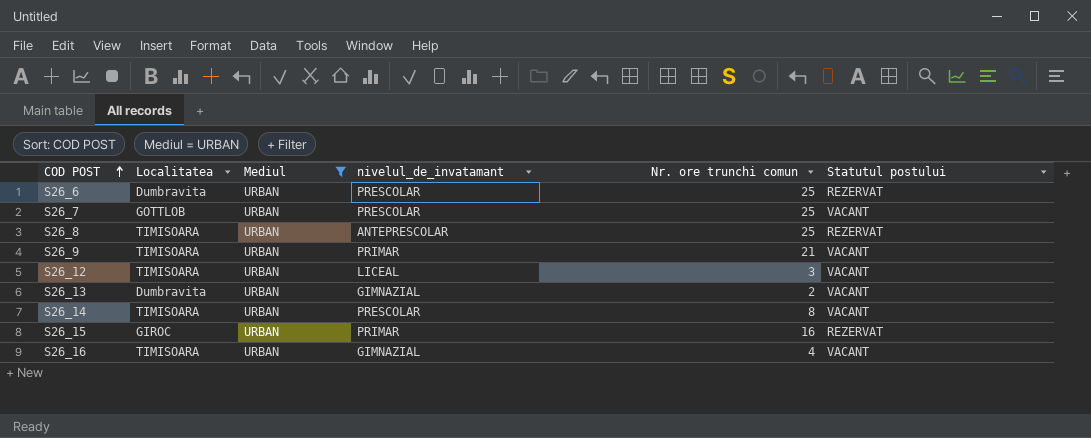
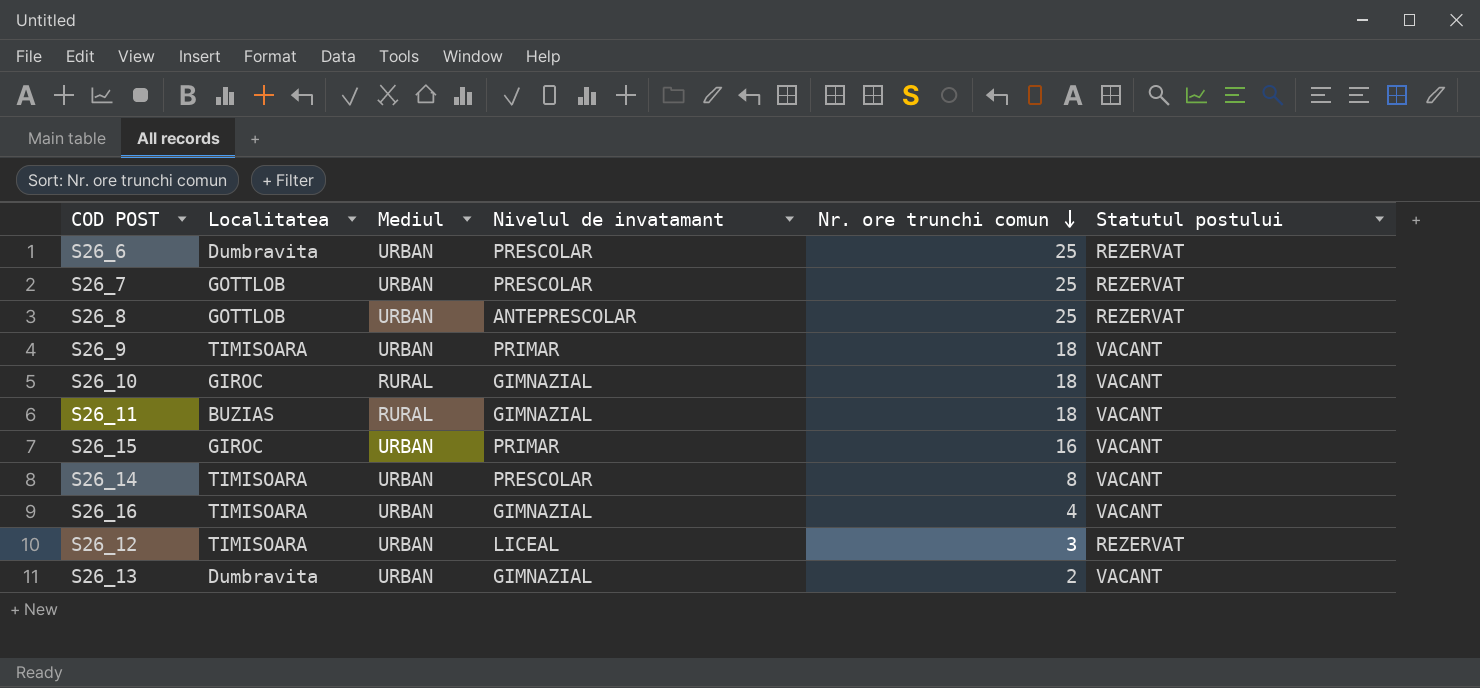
filter: Mediul = URBAN -> none
row order: COD POST ascending -> Nr. ore trunchi comun descending
column name: nivelul_de_invatamant -> Nivelul de invatamant
S26_7 | Statutul postului: VACANT -> REZERVAT
S26_8 | Localitatea: TIMISOARA -> GOTTLOB
S26_9 | Nr. ore trunchi comun: 21 -> 18
S26_15 | Statutul postului: REZERVAT -> VACANT
S26_12 | Statutul postului: VACANT -> REZERVAT

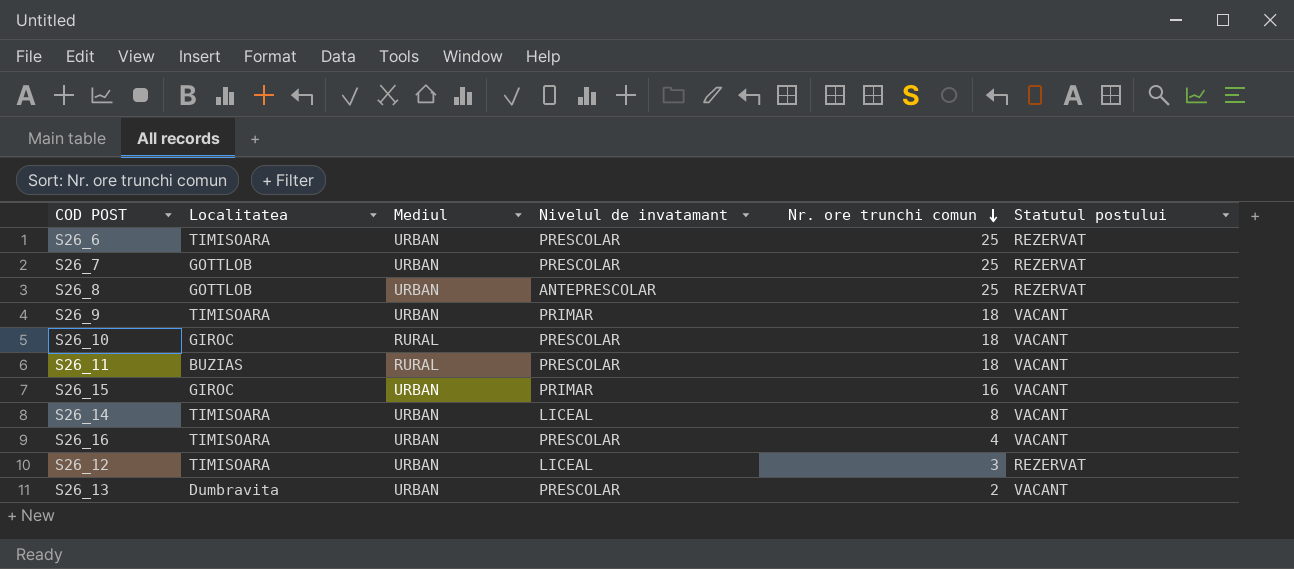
S26_6 | Localitatea: Dumbravita -> TIMISOARA
S26_10 | Nivelul de invatamant: GIMNAZIAL -> PRESCOLAR
S26_11 | Nivelul de invatamant: GIMNAZIAL -> PRESCOLAR
S26_14 | Nivelul de invatamant: PRESCOLAR -> LICEAL
S26_16 | Nivelul de invatamant: GIMNAZIAL -> PRESCOLAR
S26_13 | Nivelul de invatamant: GIMNAZIAL -> PRESCOLAR

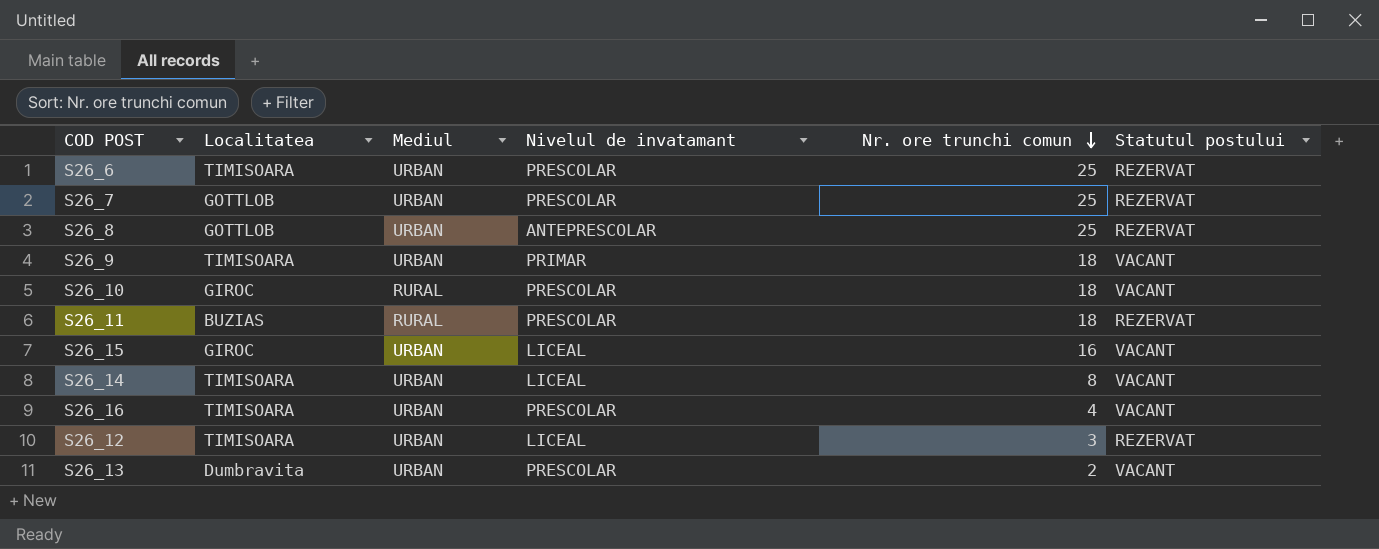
S26_11 | Statutul postului: VACANT -> REZERVAT
S26_15 | Nivelul de invatamant: PRIMAR -> LICEAL

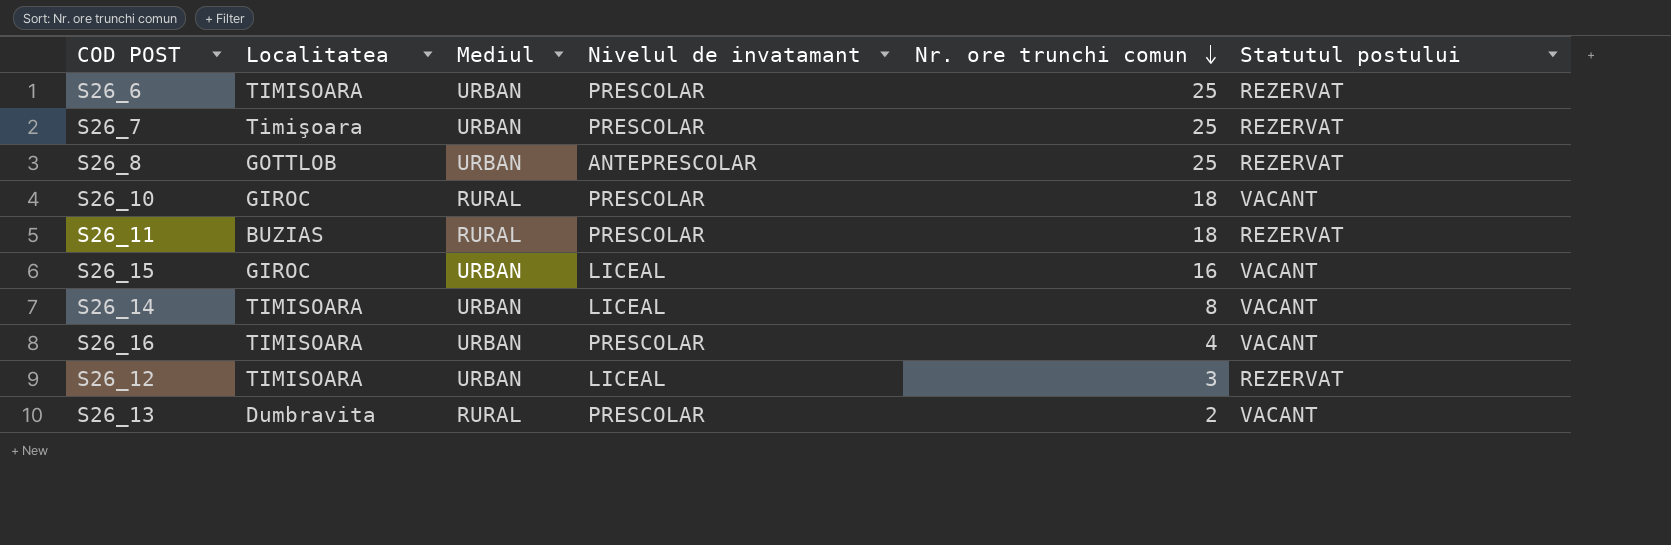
row S26_9: TIMISOARA | URBAN | PRIMAR | 18 | VACANT -> none
S26_7 | Localitatea: GOTTLOB -> Timişoara
S26_13 | Mediul: URBAN -> RURAL

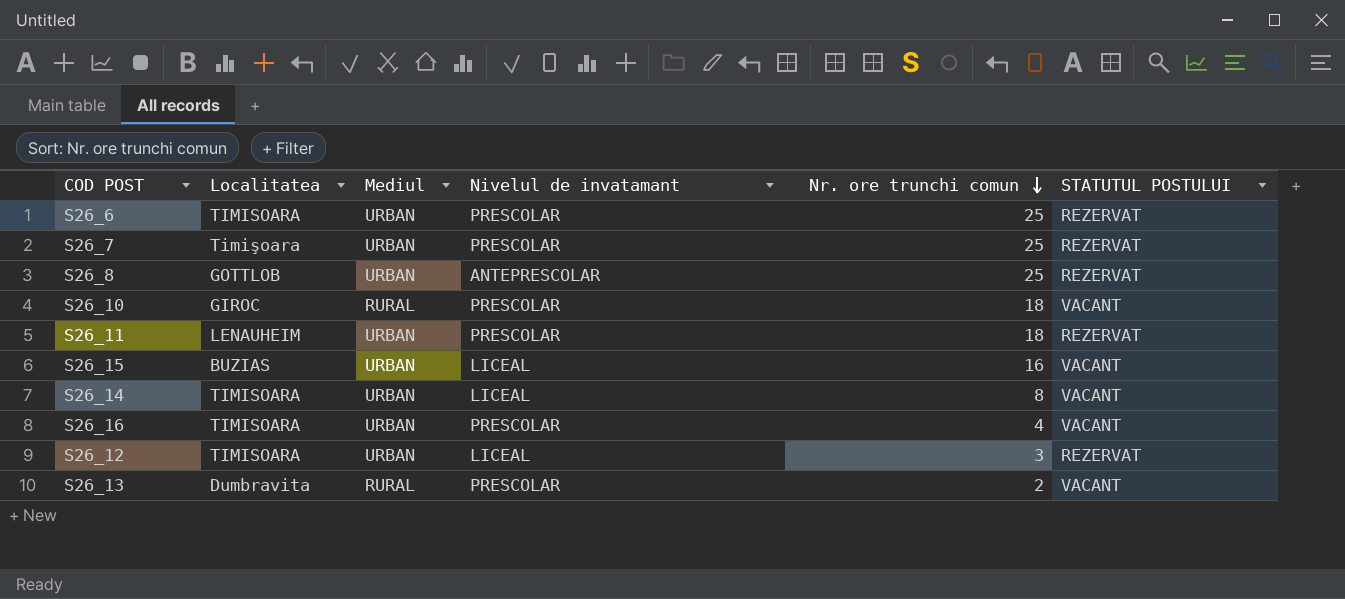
column name: Statutul postului -> STATUTUL POSTULUI
S26_11 | Localitatea: BUZIAS -> LENAUHEIM
S26_11 | Mediul: RURAL -> URBAN
S26_15 | Localitatea: GIROC -> BUZIAS

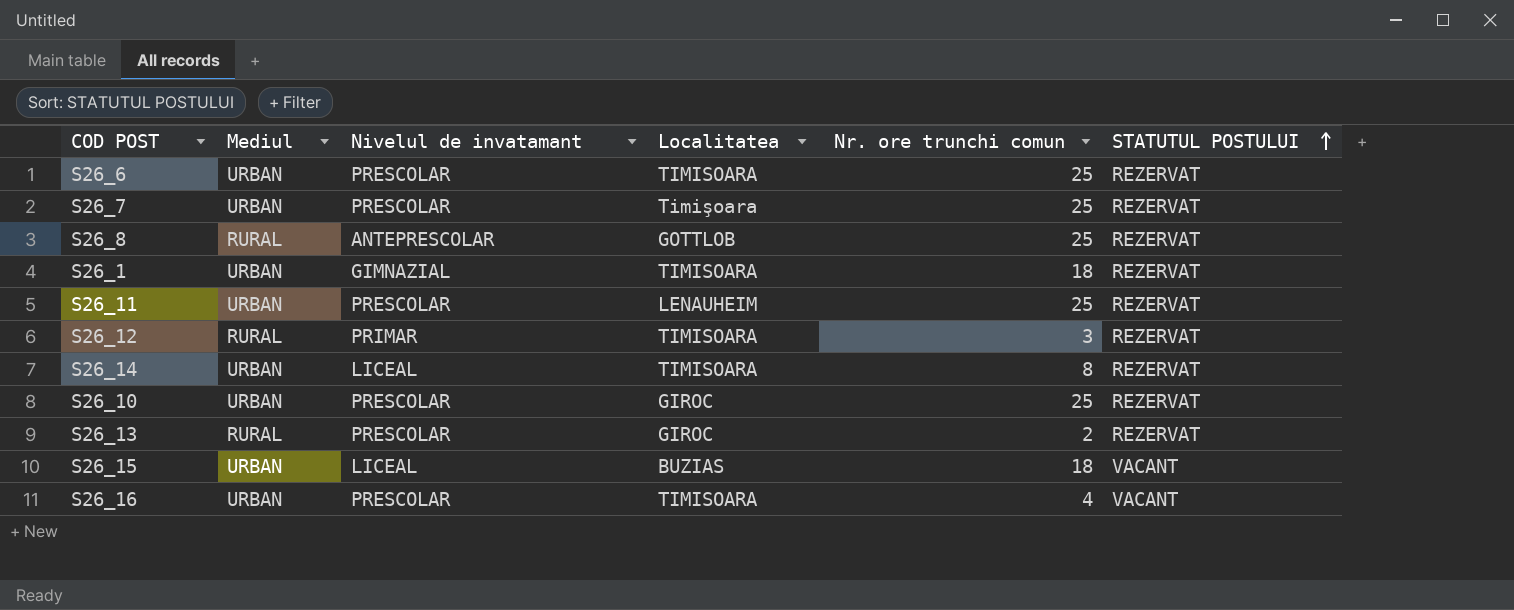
row order: Nr. ore trunchi comun descending -> STATUTUL POSTULUI ascending
column Localitatea | position: 2 -> 4
S26_8 | Mediul: URBAN -> RURAL
row S26_1: none -> URBAN | GIMNAZIAL | TIMISOARA | 18 | REZERVAT
S26_11 | Nr. ore trunchi comun: 18 -> 25
S26_12 | Mediul: URBAN -> RURAL
S26_12 | Nivelul de invatamant: LICEAL -> PRIMAR
S26_14 | STATUTUL POSTULUI: VACANT -> REZERVAT
S26_10 | Mediul: RURAL -> URBAN
S26_10 | Nr. ore trunchi comun: 18 -> 25
S26_10 | STATUTUL POSTULUI: VACANT -> REZERVAT
S26_13 | Localitatea: Dumbravita -> GIROC
S26_13 | STATUTUL POSTULUI: VACANT -> REZERVAT
S26_15 | Nr. ore trunchi comun: 16 -> 18

